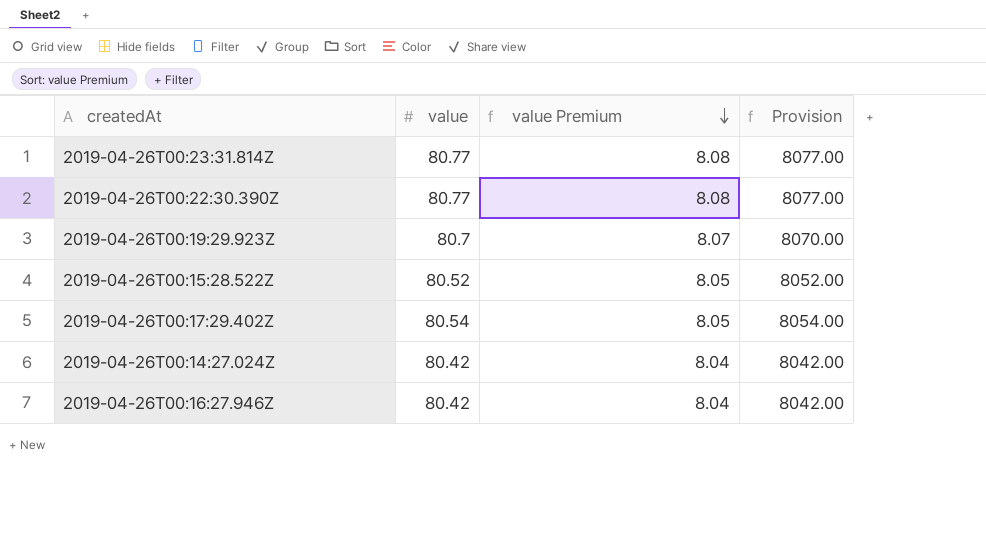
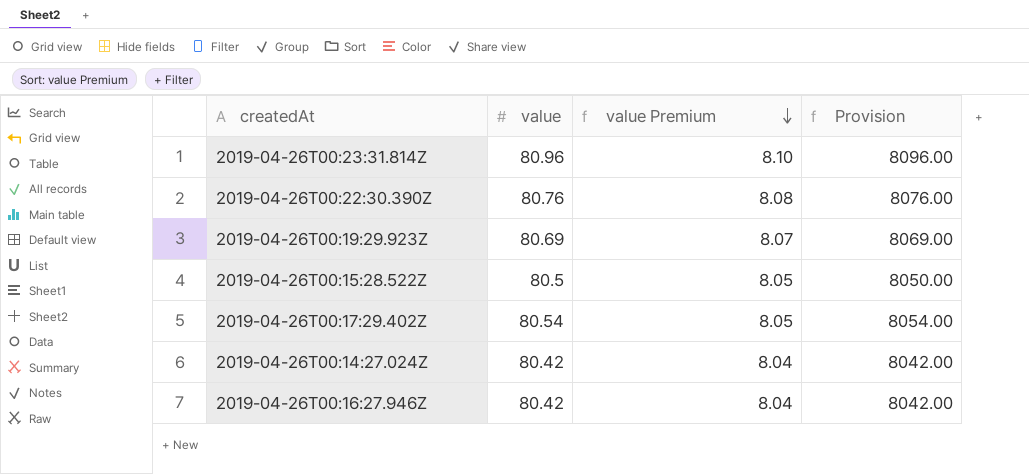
2019-04-26T00:23:31.814Z | value: 80.77 -> 80.96
2019-04-26T00:23:31.814Z | value Premium: 8.08 -> 8.10
2019-04-26T00:23:31.814Z | Provision: 8077.00 -> 8096.00
2019-04-26T00:22:30.390Z | value: 80.77 -> 80.76
2019-04-26T00:22:30.390Z | Provision: 8077.00 -> 8076.00
2019-04-26T00:19:29.923Z | value: 80.7 -> 80.69
2019-04-26T00:19:29.923Z | Provision: 8070.00 -> 8069.00
2019-04-26T00:15:28.522Z | value: 80.52 -> 80.5
2019-04-26T00:15:28.522Z | Provision: 8052.00 -> 8050.00

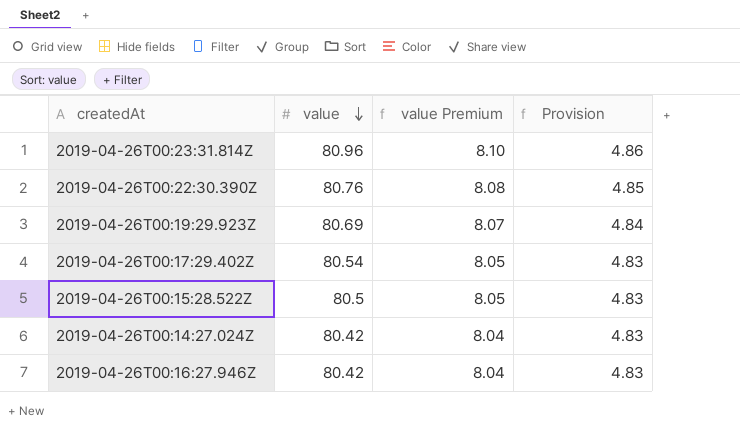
row order: value Premium descending -> value descending
column Provision | formula: [value] * 100 -> [value] * 0.06

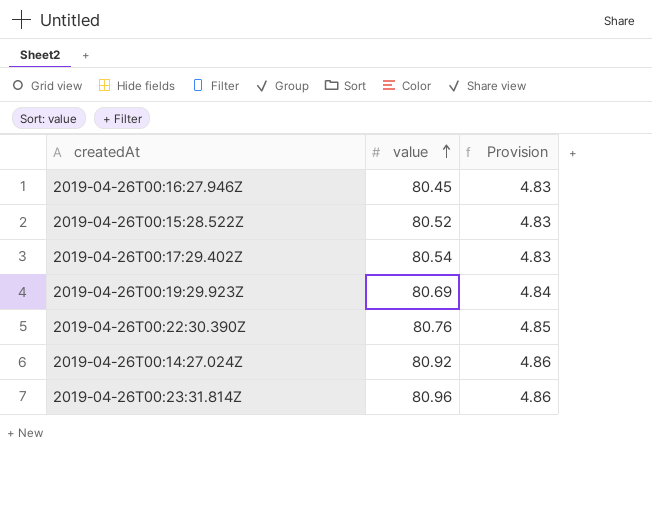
row order: value descending -> value ascending
column value Premium | formula: [value] * 0.1 -> none
2019-04-26T00:16:27.946Z | value: 80.42 -> 80.45
2019-04-26T00:15:28.522Z | value: 80.5 -> 80.52
2019-04-26T00:14:27.024Z | value: 80.42 -> 80.92
2019-04-26T00:14:27.024Z | Provision: 4.83 -> 4.86

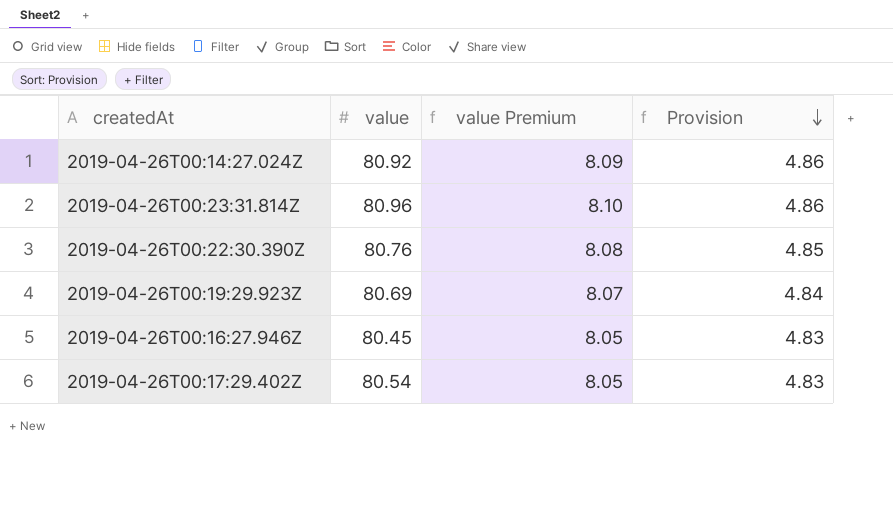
row order: value ascending -> Provision descending
column value Premium | formula: none -> [value] * 0.1
row 2019-04-26T00:15:28.522Z: 80.52 | 4.83 -> none

